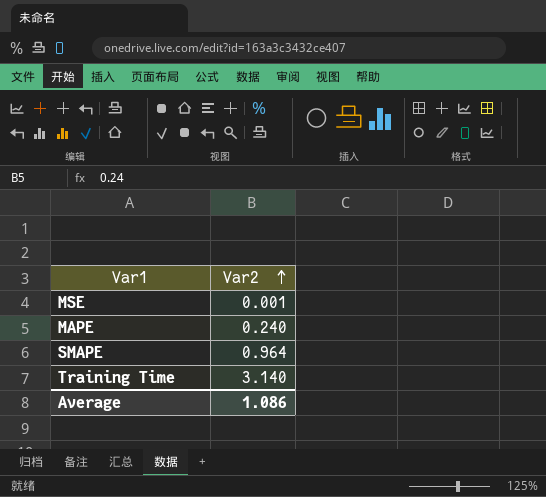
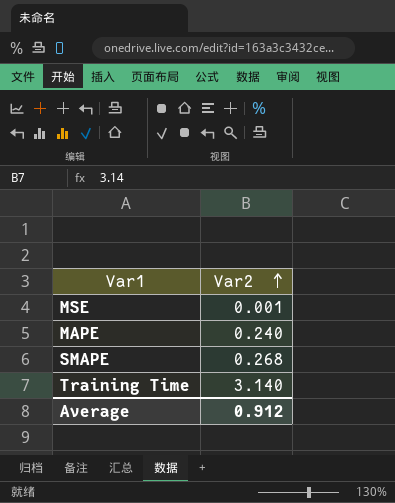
SMAPE | Var2: 0.964 -> 0.268
Average | Var2: 1.086 -> 0.912

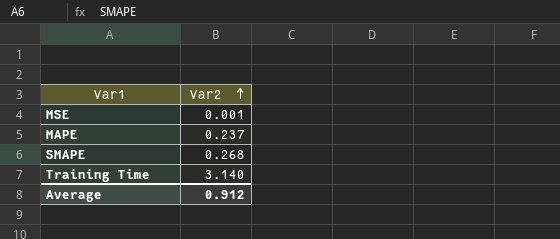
MAPE | Var2: 0.240 -> 0.237

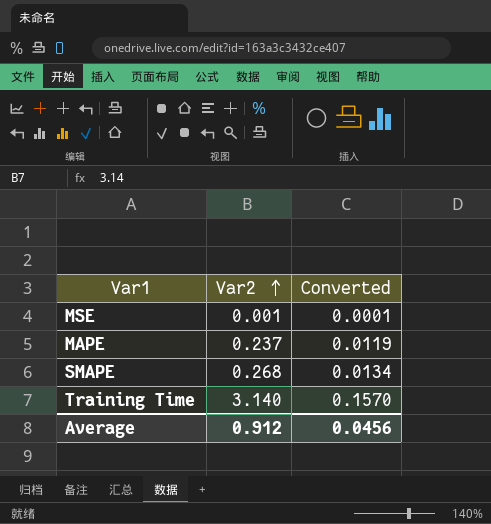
column Converted | formula: none -> [Var2] * 0.05

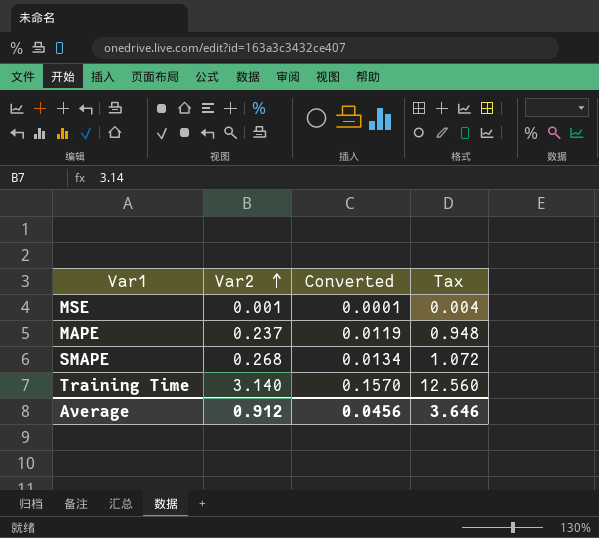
column Tax | formula: none -> [Var2] * 4

